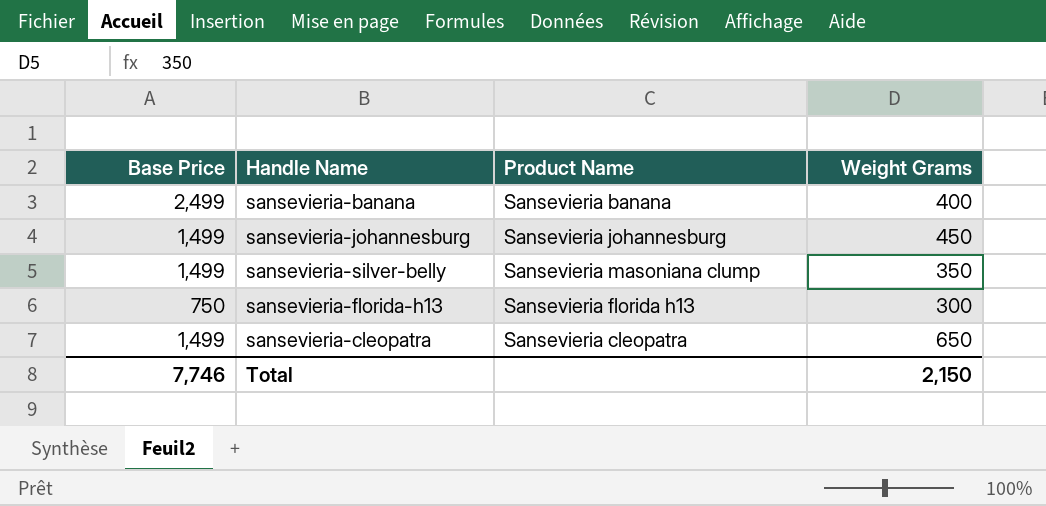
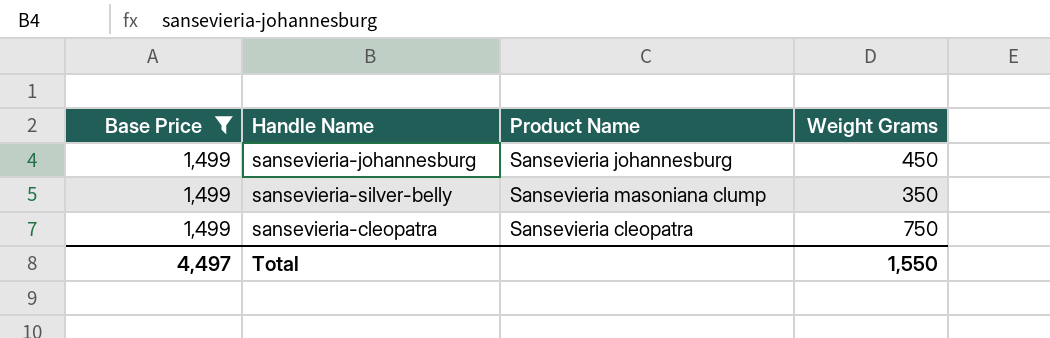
filter: none -> Base Price = 1,499
sansevieria-cleopatra | Weight Grams: 650 -> 750
Total | Base Price: 7,746 -> 4,497
Total | Weight Grams: 2,150 -> 1,550

